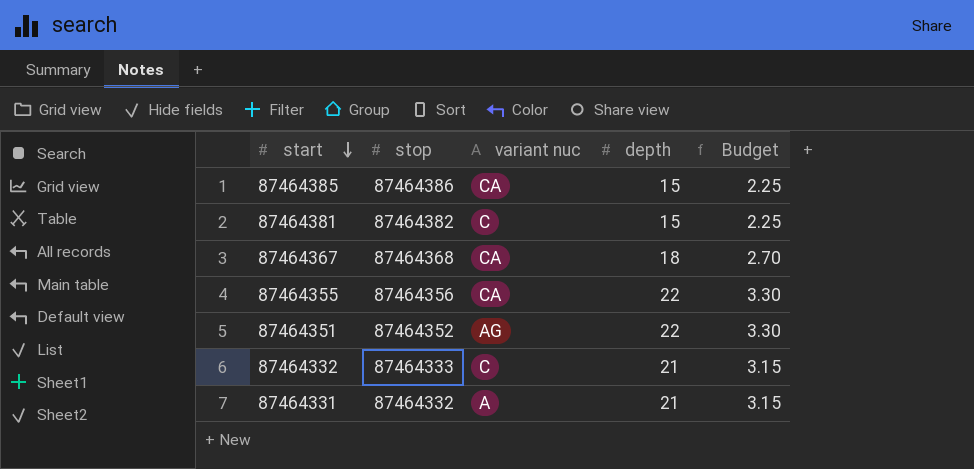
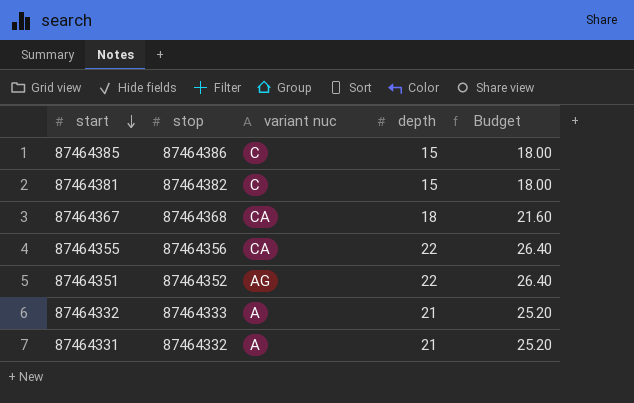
column Budget | formula: [depth] * 0.15 -> [depth] * 1.2
87464385 | variant nuc: CA -> C
87464332 | variant nuc: C -> A

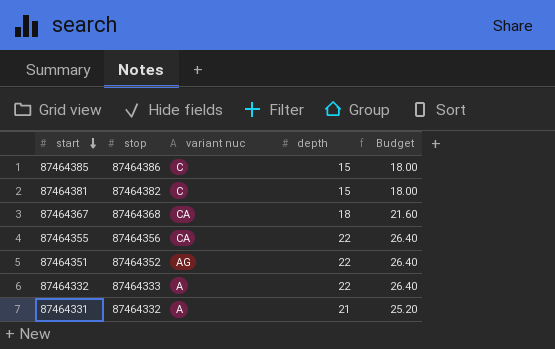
87464332 | depth: 21 -> 22
87464332 | Budget: 25.20 -> 26.40

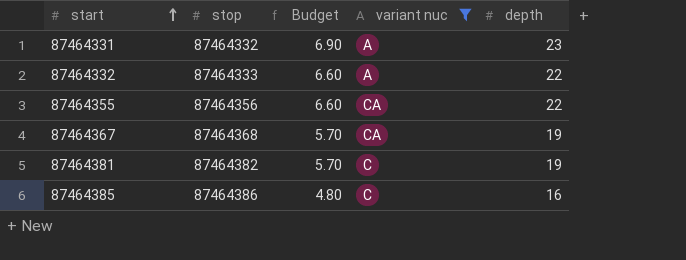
filter: none -> variant nuc != AG
row order: start descending -> start ascending
column Budget | formula: [depth] * 1.2 -> [depth] * 0.3
column Budget | position: 5 -> 3
87464331 | depth: 21 -> 23
87464367 | depth: 18 -> 19
87464381 | depth: 15 -> 19
87464385 | depth: 15 -> 16

